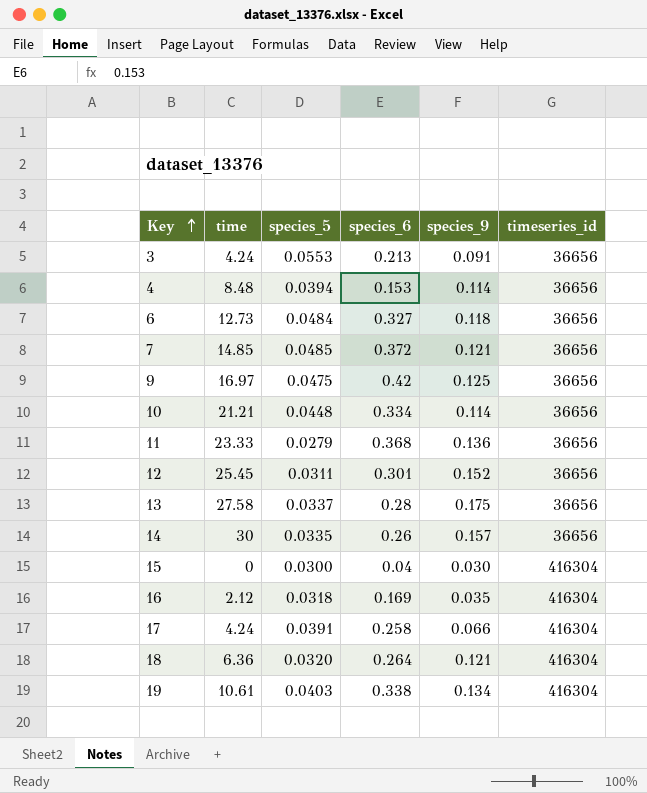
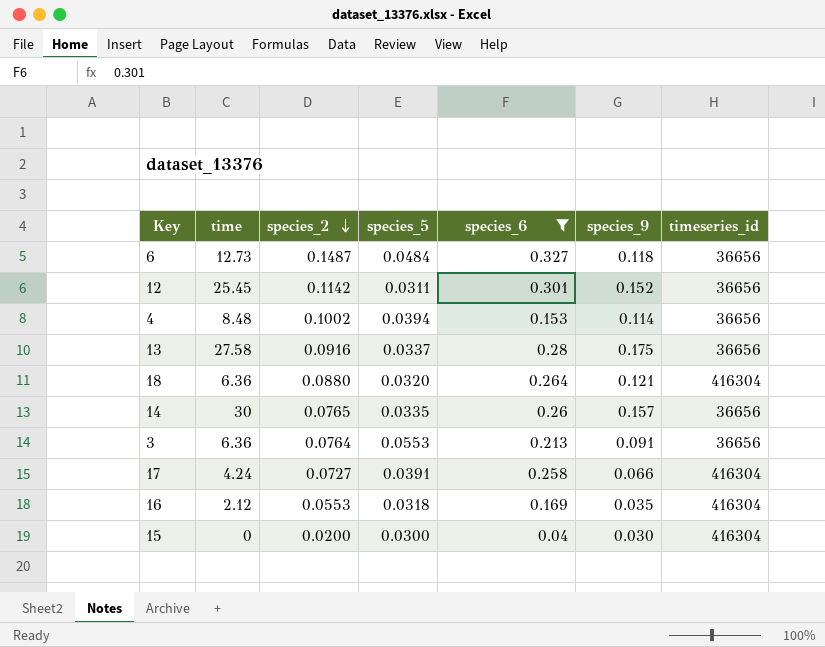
filter: none -> species_6 <= 0.327
row order: Key ascending -> species_2 descending
column species_2 | position: none -> 3
3 | time: 4.24 -> 6.36

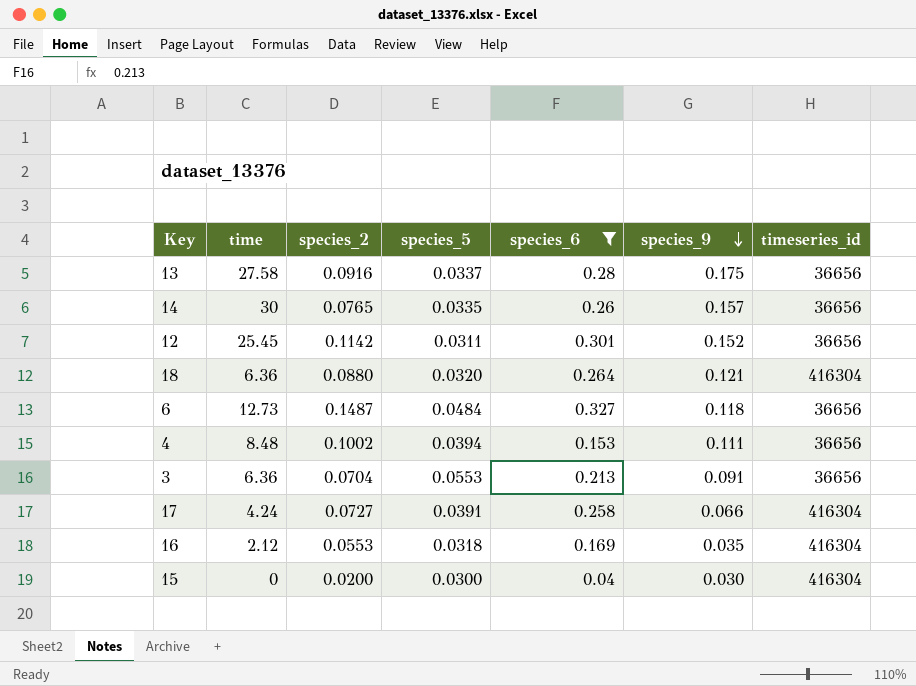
row order: species_2 descending -> species_9 descending
4 | species_9: 0.114 -> 0.111
3 | species_2: 0.0764 -> 0.0704

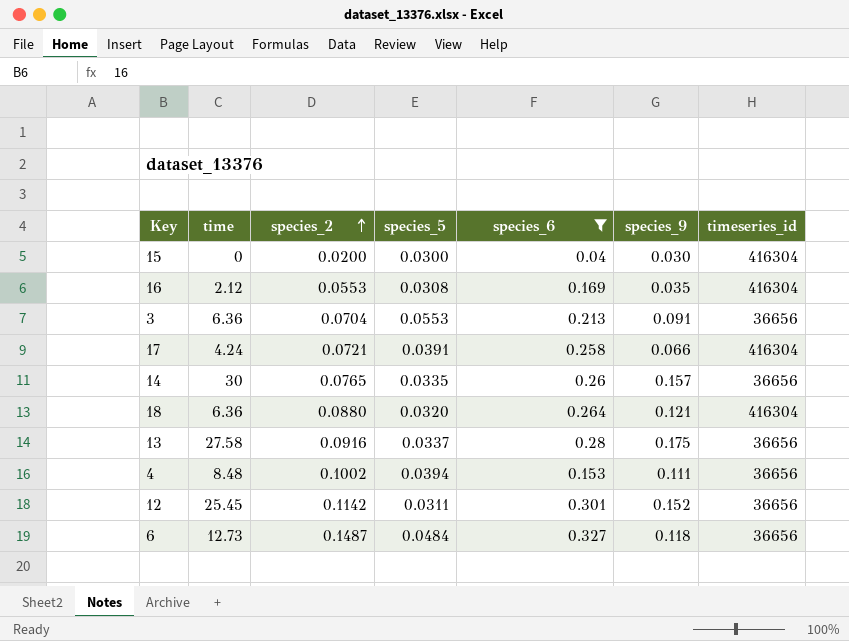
row order: species_9 descending -> species_2 ascending
16 | species_5: 0.0318 -> 0.0308
17 | species_2: 0.0727 -> 0.0721

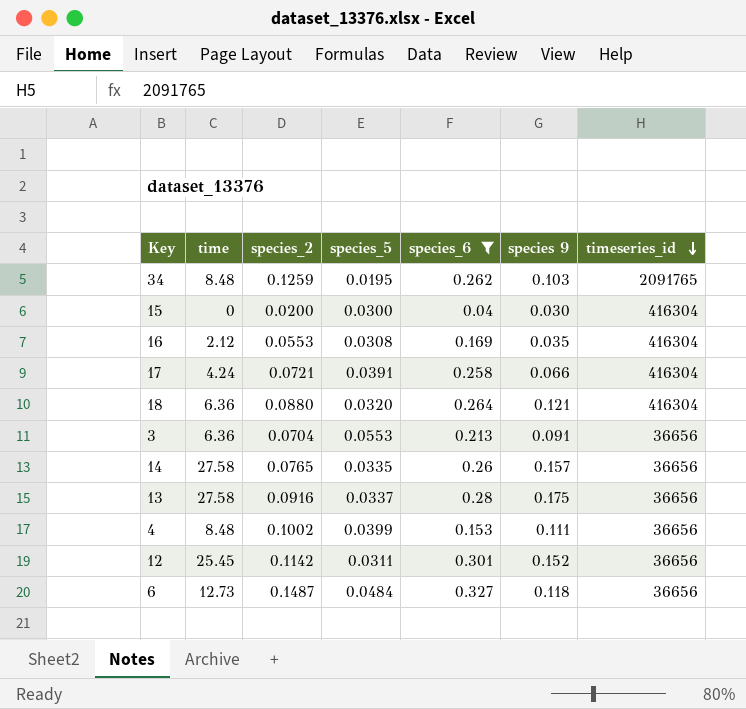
row order: species_2 ascending -> timeseries_id descending
column name: species_9 -> species 9
row 34: none -> 8.48 | 0.1259 | 0.0195 | 0.262 | 0.103 | 2091765
14 | time: 30 -> 27.58
4 | species_5: 0.0394 -> 0.0399

